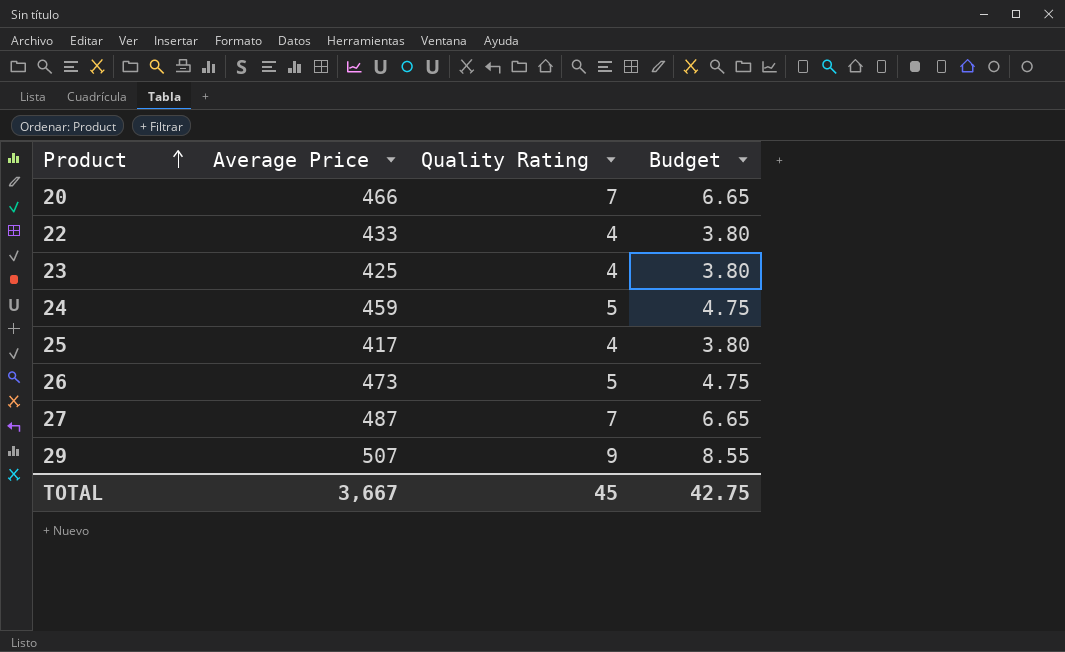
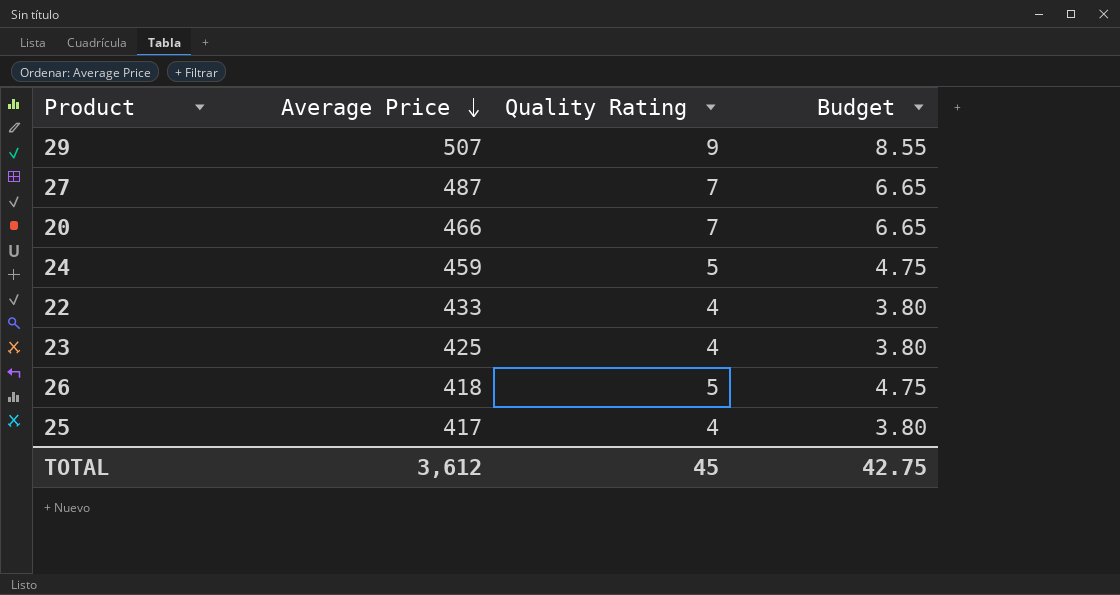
row order: Product ascending -> Average Price descending
26 | Average Price: 473 -> 418
TOTAL | Average Price: 3,667 -> 3,612

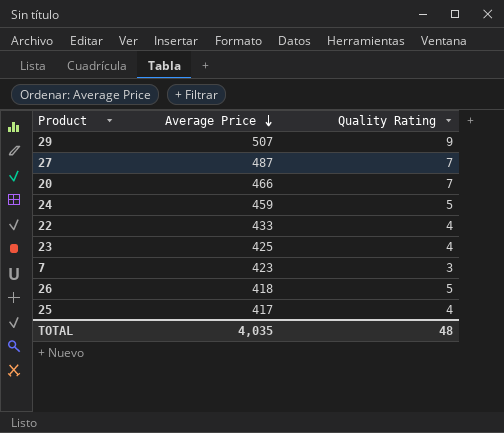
column Budget | formula: [Quality Rating] * 0.95 -> none
row 7: none -> 423 | 3
TOTAL | Average Price: 3,612 -> 4,035
TOTAL | Quality Rating: 45 -> 48

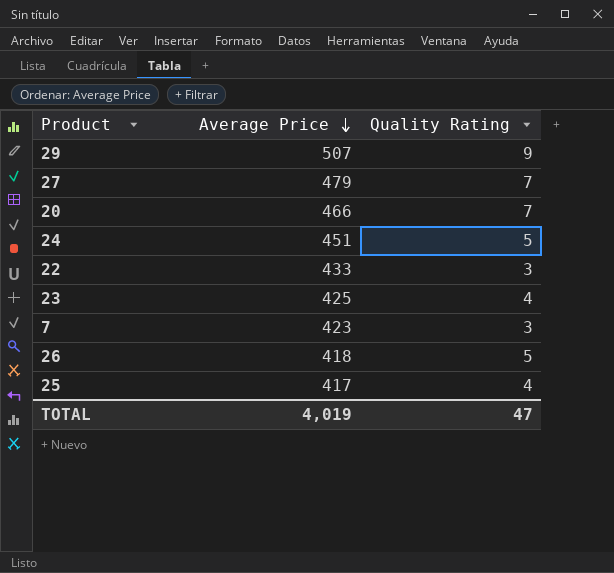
27 | Average Price: 487 -> 479
24 | Average Price: 459 -> 451
22 | Quality Rating: 4 -> 3
TOTAL | Average Price: 4,035 -> 4,019
TOTAL | Quality Rating: 48 -> 47

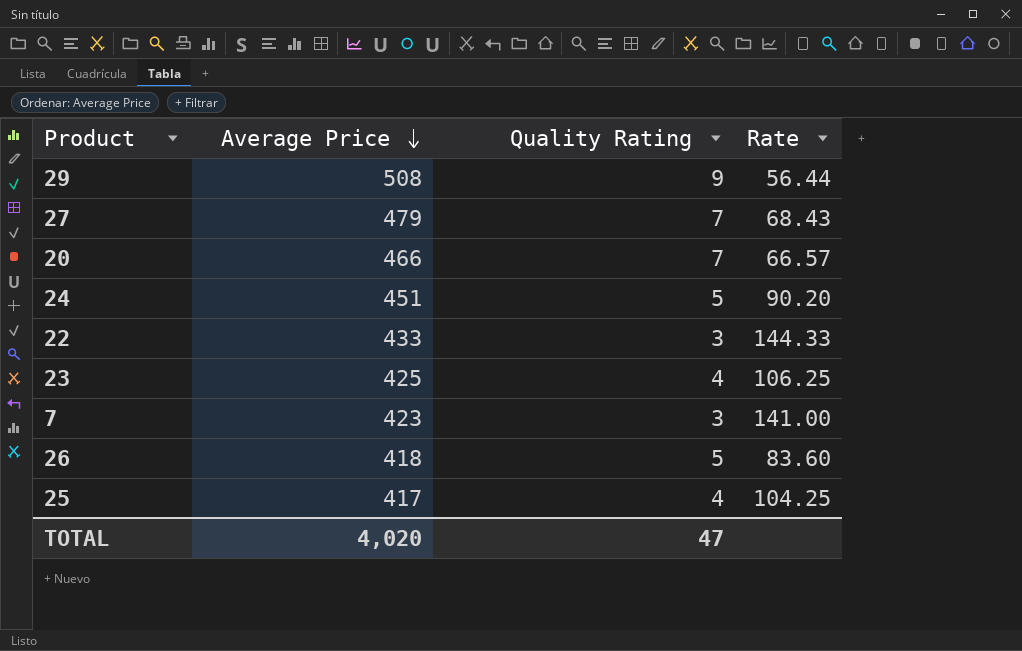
column Rate | formula: none -> [Average Price] / [Quality Rating]
29 | Average Price: 507 -> 508
TOTAL | Average Price: 4,019 -> 4,020

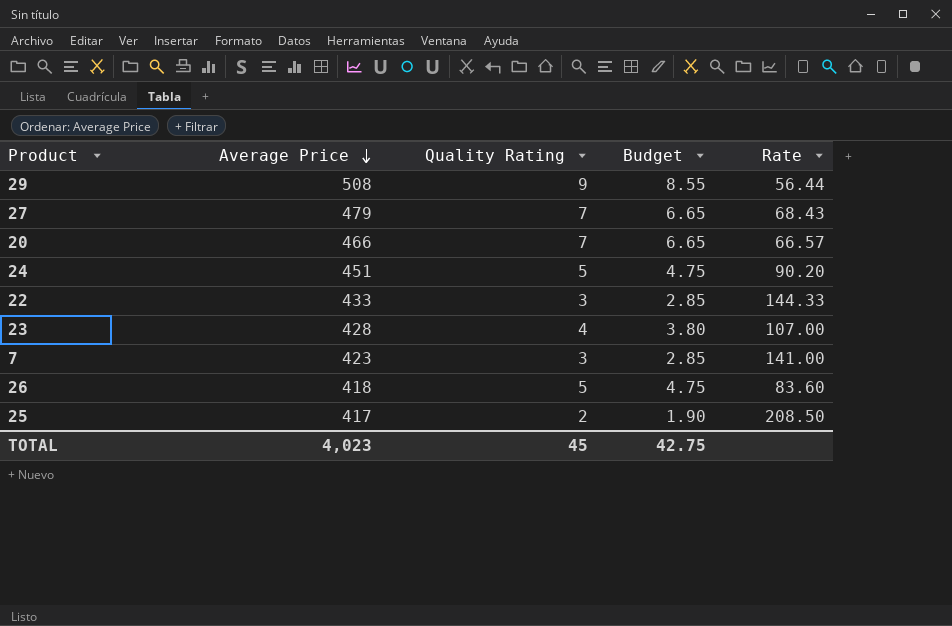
column Budget | formula: none -> [Quality Rating] * 0.95
23 | Average Price: 425 -> 428
23 | Rate: 106.25 -> 107.00
25 | Quality Rating: 4 -> 2
25 | Rate: 104.25 -> 208.50
TOTAL | Average Price: 4,020 -> 4,023
TOTAL | Quality Rating: 47 -> 45

